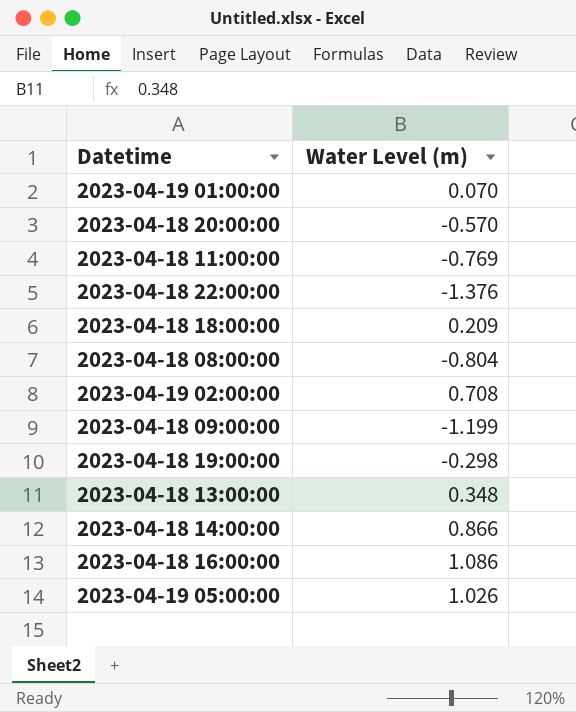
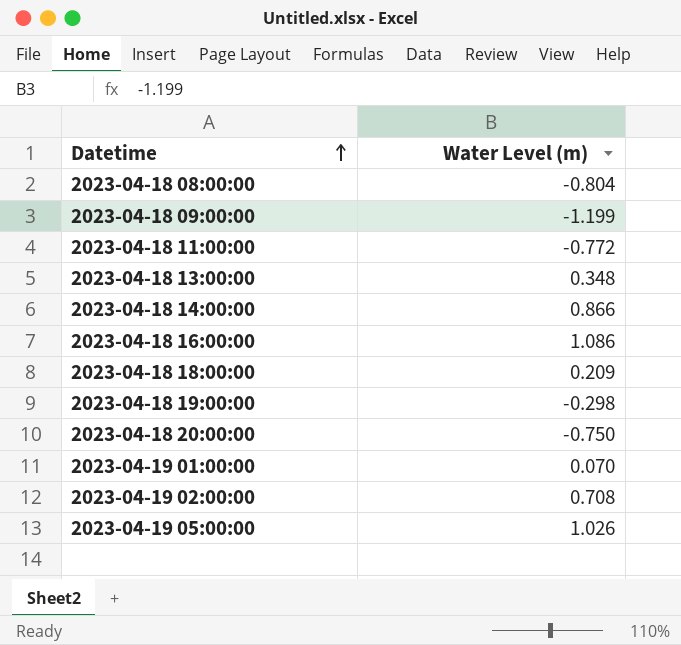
row order: none -> Datetime ascending
row 2023-04-18 22:00:00: -1.376 -> none
2023-04-18 11:00:00 | Water Level (m): -0.769 -> -0.772
2023-04-18 20:00:00 | Water Level (m): -0.570 -> -0.750

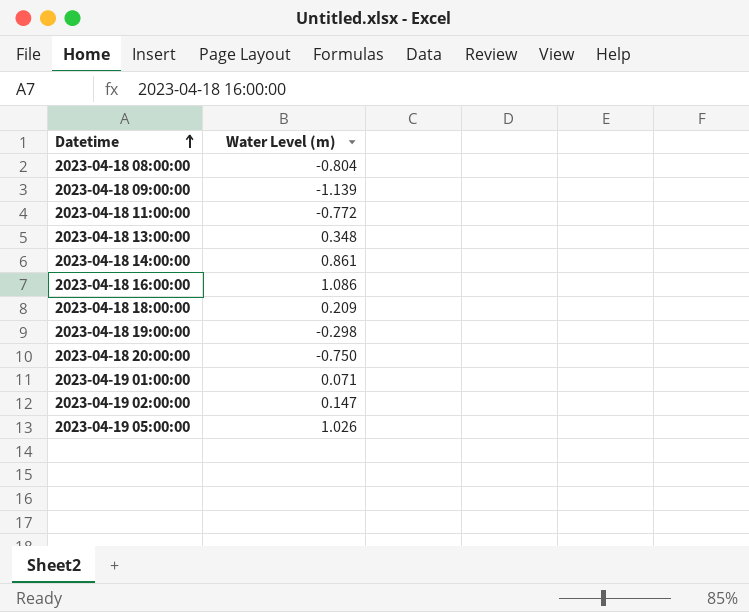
2023-04-18 09:00:00 | Water Level (m): -1.199 -> -1.139
2023-04-18 14:00:00 | Water Level (m): 0.866 -> 0.861
2023-04-19 01:00:00 | Water Level (m): 0.070 -> 0.071
2023-04-19 02:00:00 | Water Level (m): 0.708 -> 0.147

